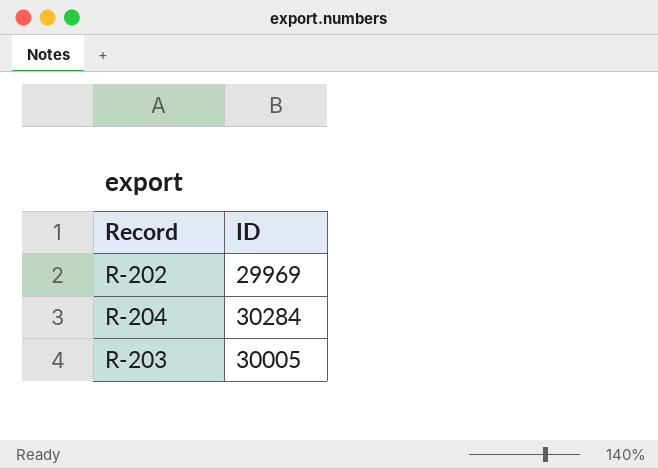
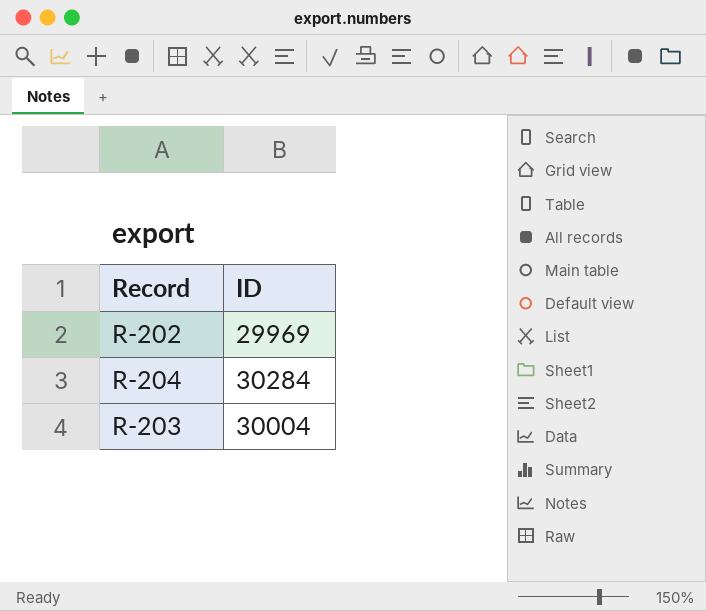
R-203 | ID: 30005 -> 30004

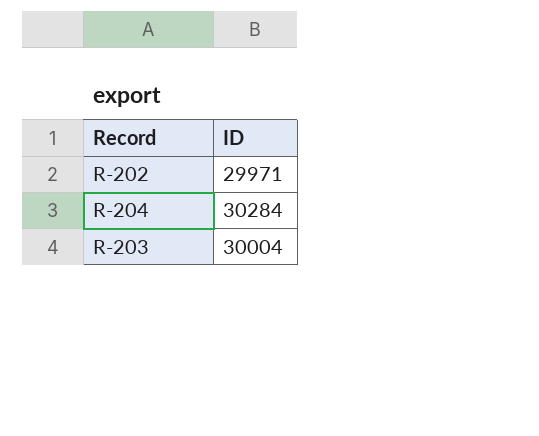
R-202 | ID: 29969 -> 29971

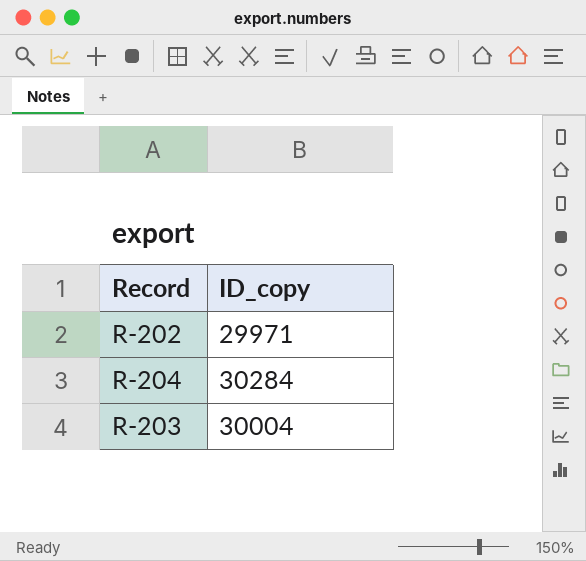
column name: ID -> ID_copy

